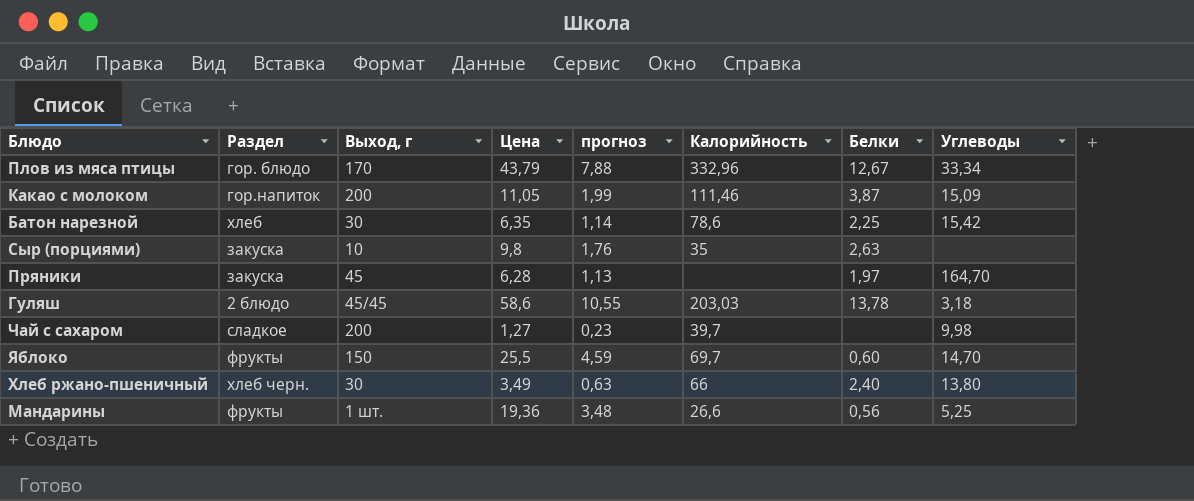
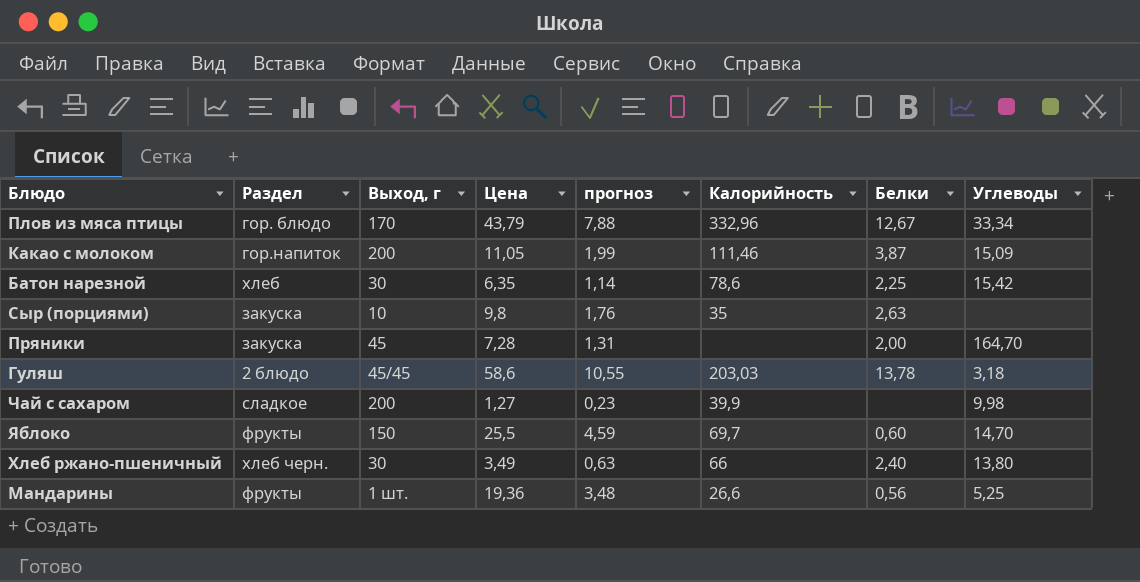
Пряники | Цена: 6,28 -> 7,28
Пряники | прогноз: 1,13 -> 1,31
Пряники | Белки: 1,97 -> 2,00
Чай с сахаром | Калорийность: 39,7 -> 39,9

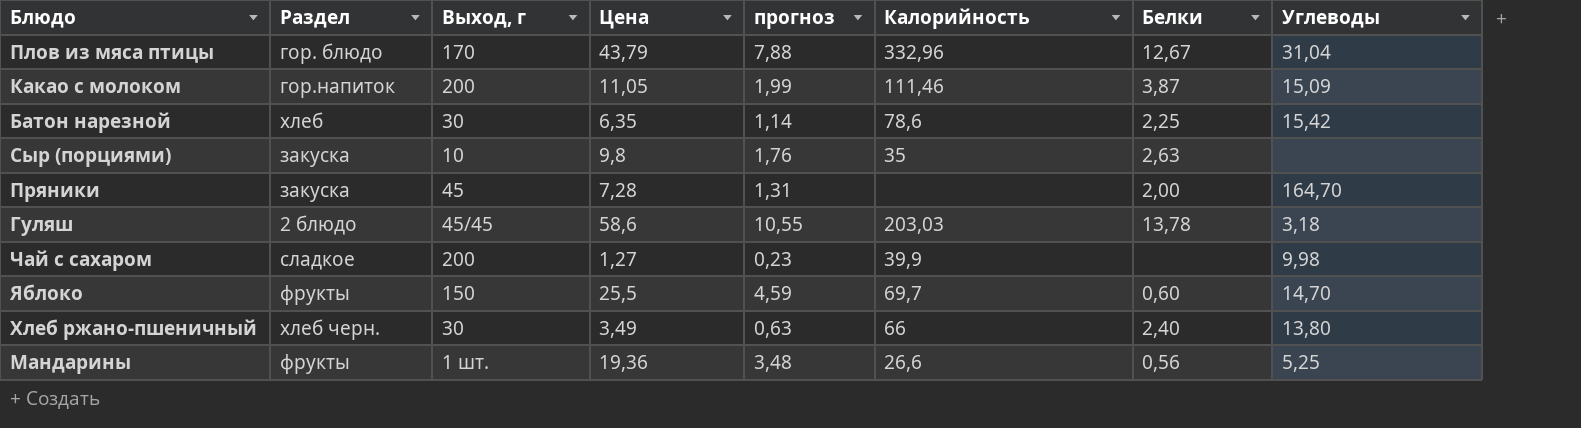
Плов из мяса птицы | Углеводы: 33,34 -> 31,04

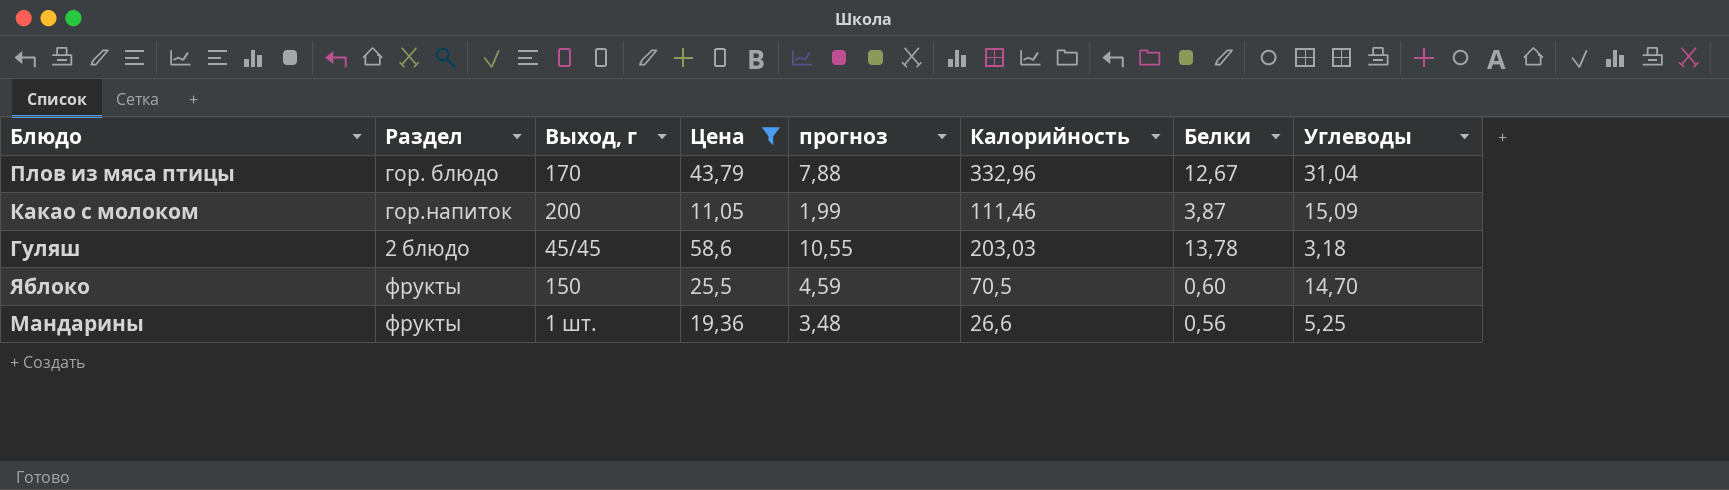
filter: none -> Цена >= 11,05
Яблоко | Калорийность: 69,7 -> 70,5

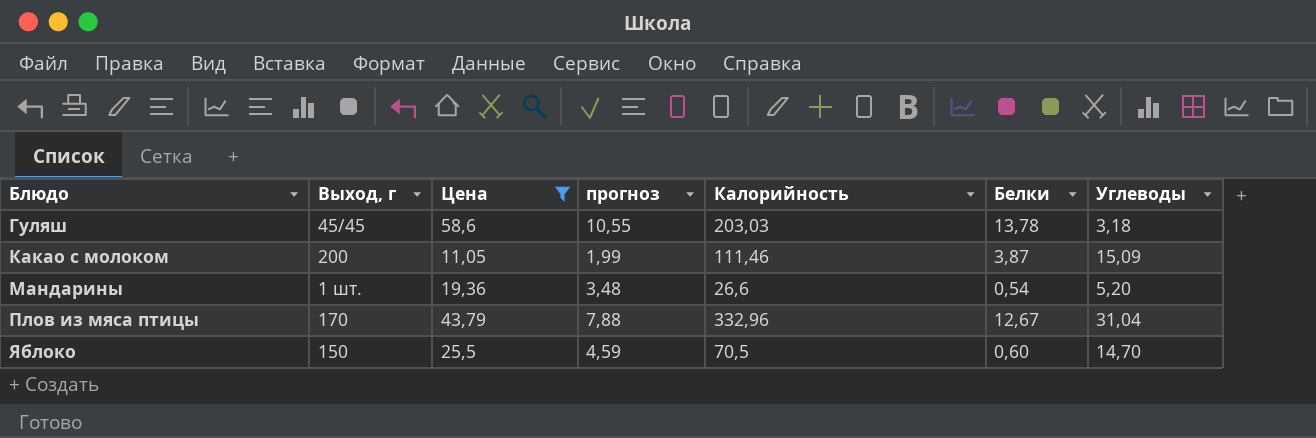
row order: none -> Блюдо ascending
column Раздел | position: 2 -> none
Мандарины | Белки: 0,56 -> 0,54
Мандарины | Углеводы: 5,25 -> 5,20

